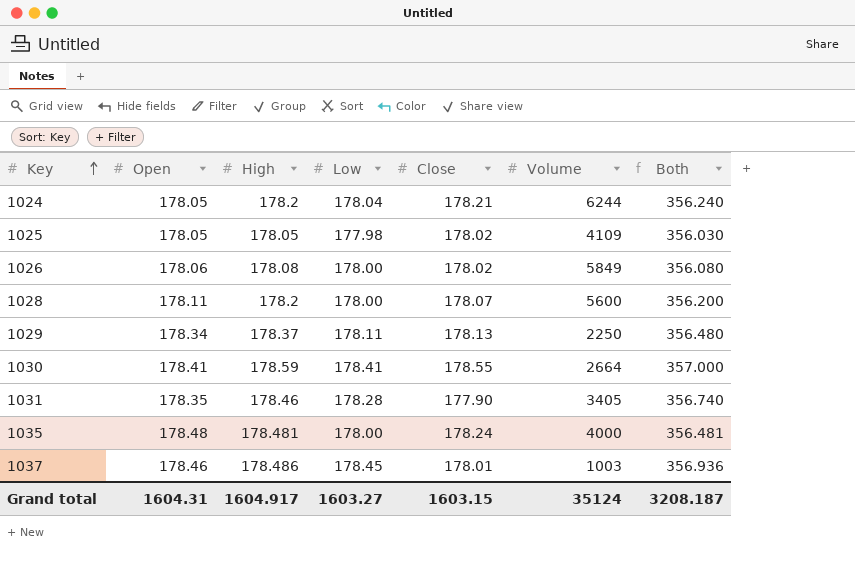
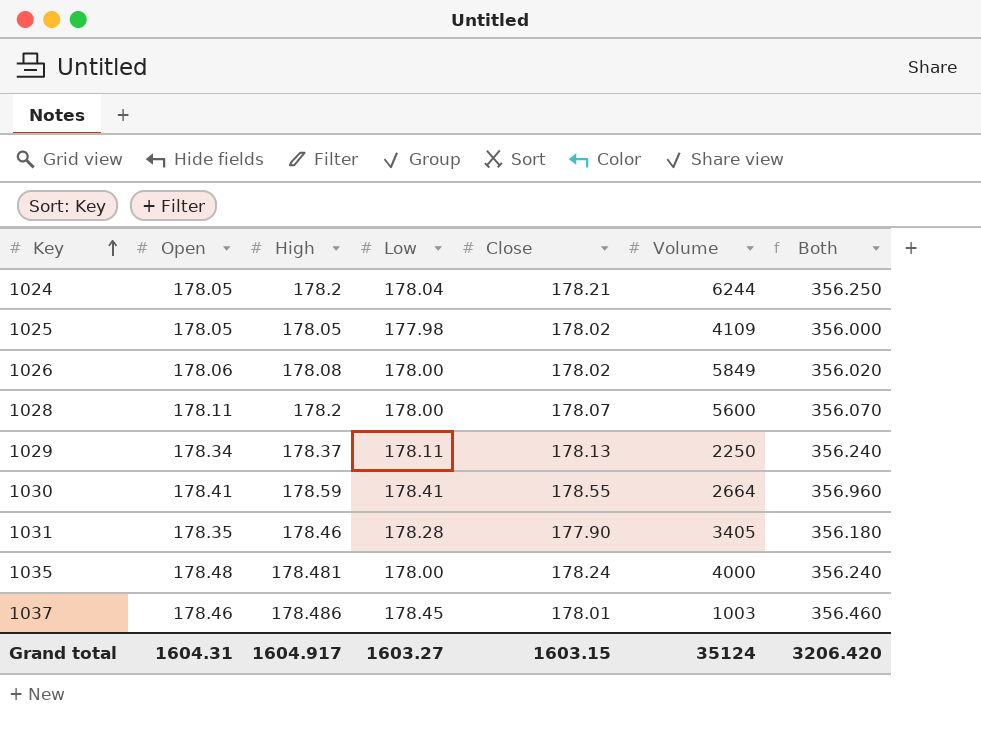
column Both | formula: [High] + [Low] -> [Low] + [Close]
Grand total | Both: 3208.187 -> 3206.420

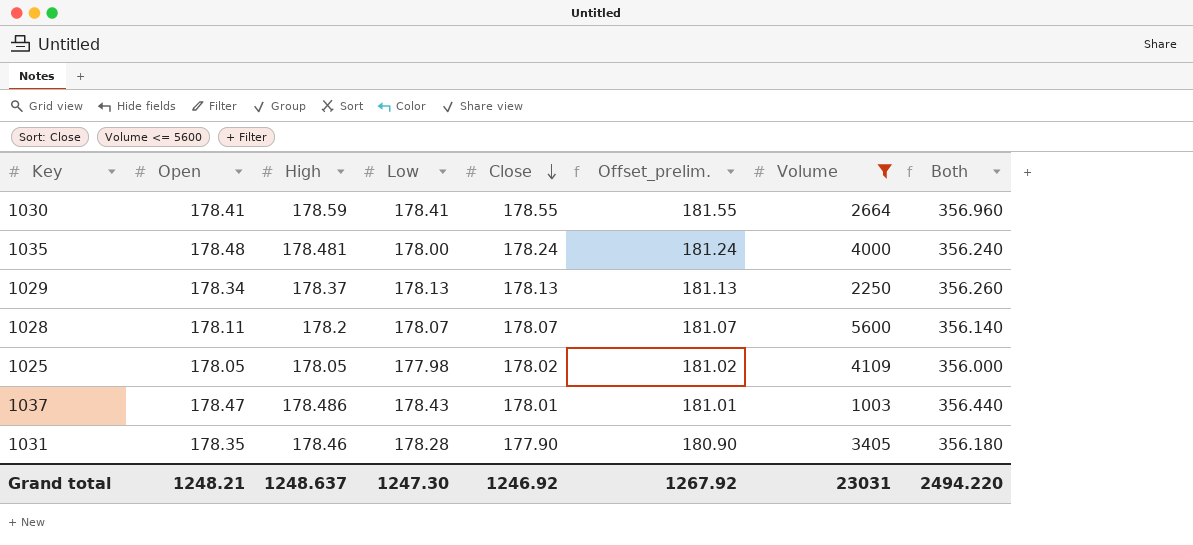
filter: none -> Volume <= 5600
row order: Key ascending -> Close descending
column Offset_prelim. | formula: none -> [Close] + 3
1029 | Low: 178.11 -> 178.13
1029 | Both: 356.240 -> 356.260
1028 | Low: 178.00 -> 178.07
1028 | Both: 356.070 -> 356.140
1037 | Open: 178.46 -> 178.47
1037 | Low: 178.45 -> 178.43
1037 | Both: 356.460 -> 356.440
Grand total | Open: 1604.31 -> 1248.21
Grand total | High: 1604.917 -> 1248.637
Grand total | Low: 1603.27 -> 1247.30
Grand total | Close: 1603.15 -> 1246.92
Grand total | Volume: 35124 -> 23031
Grand total | Both: 3206.420 -> 2494.220

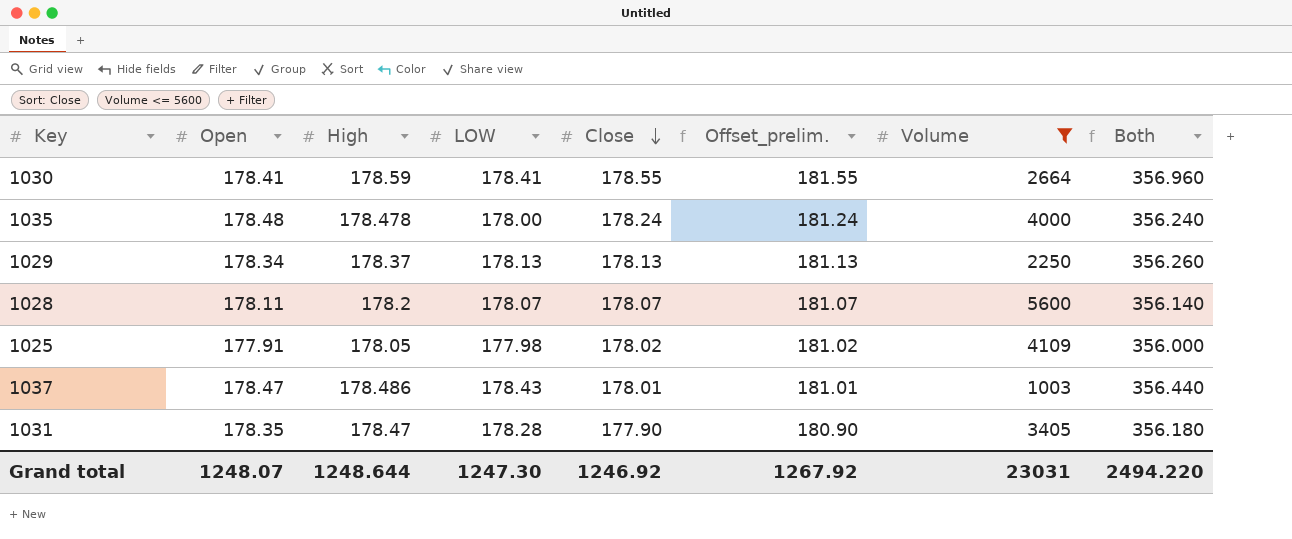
column name: Low -> LOW
1035 | High: 178.481 -> 178.478
1025 | Open: 178.05 -> 177.91
1031 | High: 178.46 -> 178.47
Grand total | Open: 1248.21 -> 1248.07
Grand total | High: 1248.637 -> 1248.644

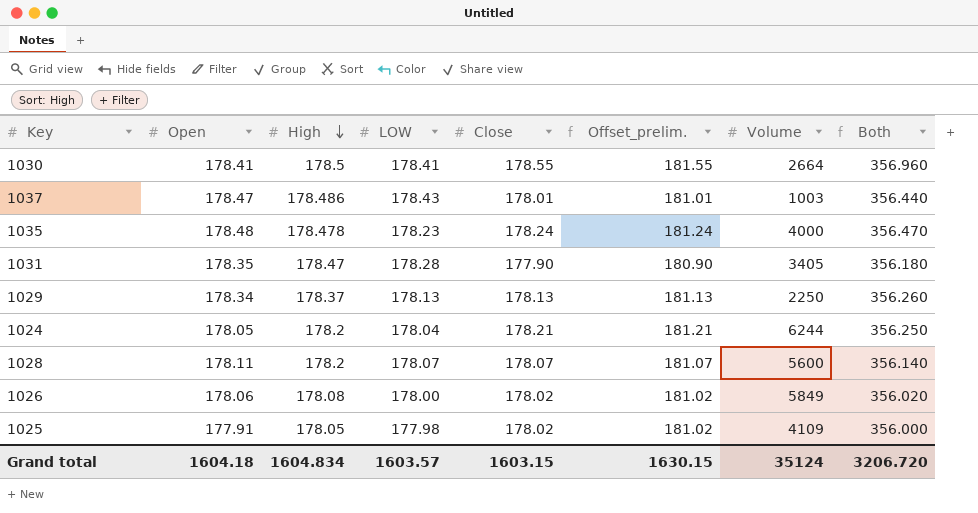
filter: Volume <= 5600 -> none
row order: Close descending -> High descending
1030 | High: 178.59 -> 178.5
1035 | LOW: 178.00 -> 178.23
1035 | Both: 356.240 -> 356.470
Grand total | Open: 1248.07 -> 1604.18
Grand total | High: 1248.644 -> 1604.834
Grand total | LOW: 1247.30 -> 1603.57
Grand total | Close: 1246.92 -> 1603.15
Grand total | Offset_prelim.: 1267.92 -> 1630.15
Grand total | Volume: 23031 -> 35124
Grand total | Both: 2494.220 -> 3206.720

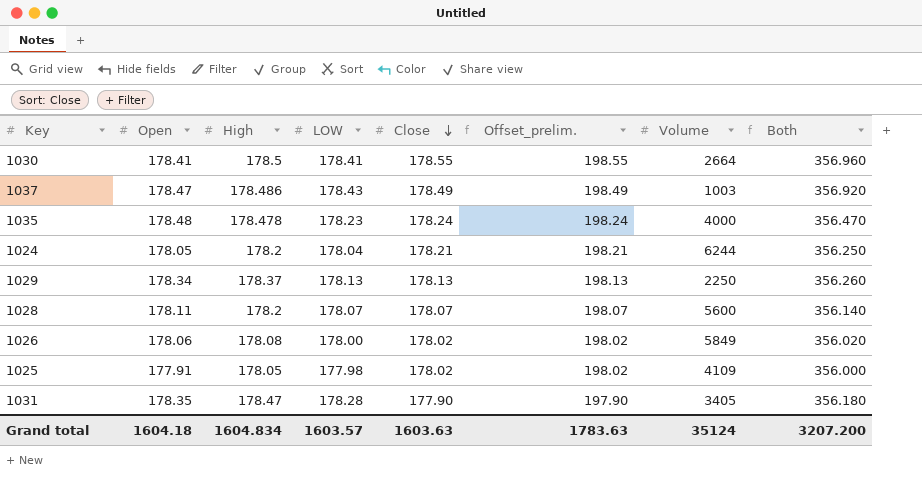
row order: High descending -> Close descending
column Offset_prelim. | formula: [Close] + 3 -> [Close] + 20
1037 | Close: 178.01 -> 178.49
1037 | Both: 356.440 -> 356.920
Grand total | Close: 1603.15 -> 1603.63
Grand total | Offset_prelim.: 1630.15 -> 1783.63
Grand total | Both: 3206.720 -> 3207.200

